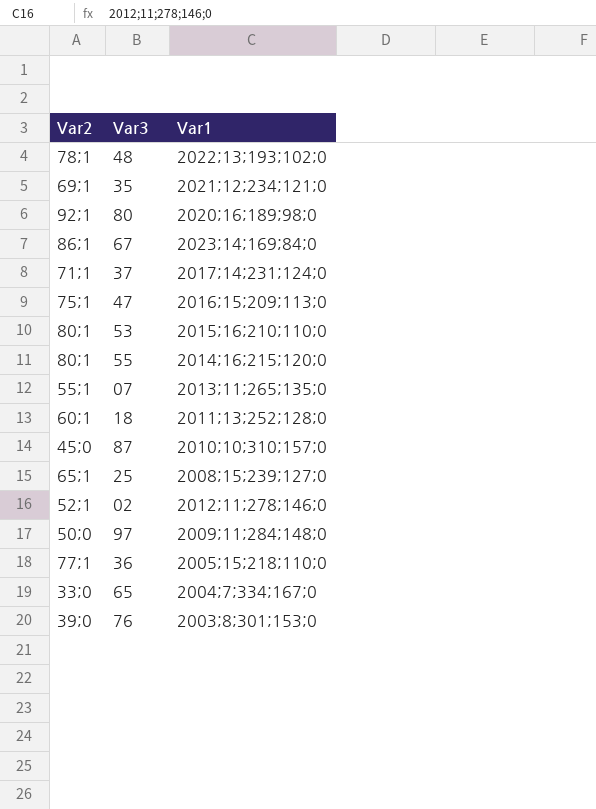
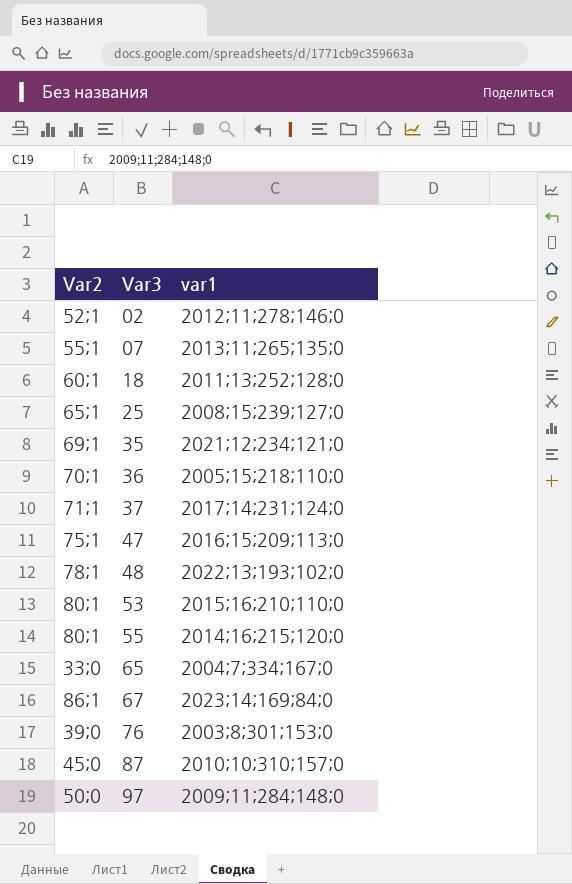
row order: none -> Var3 ascending
column name: Var1 -> var1
row 80: 92;1 | 2020;16;189;98;0 -> none
36 | Var2: 77;1 -> 70;1

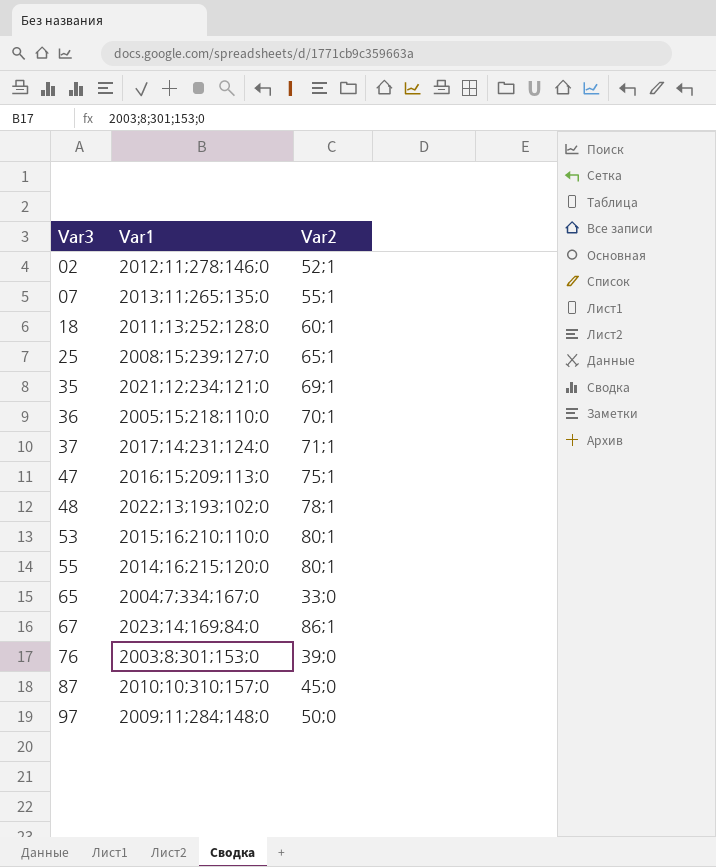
column name: var1 -> Var1
column Var2 | position: 1 -> 3

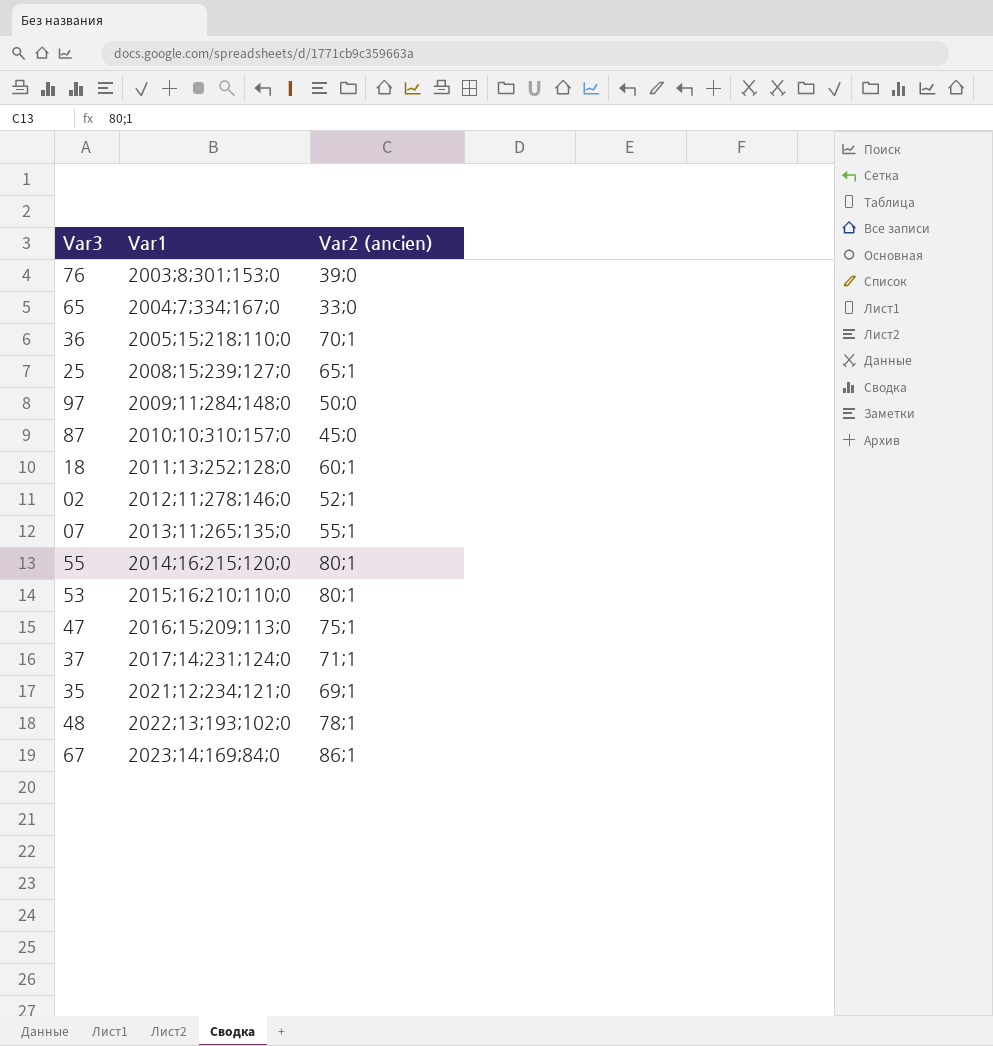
row order: Var3 ascending -> Var1 ascending
column name: Var2 -> Var2 (ancien)

